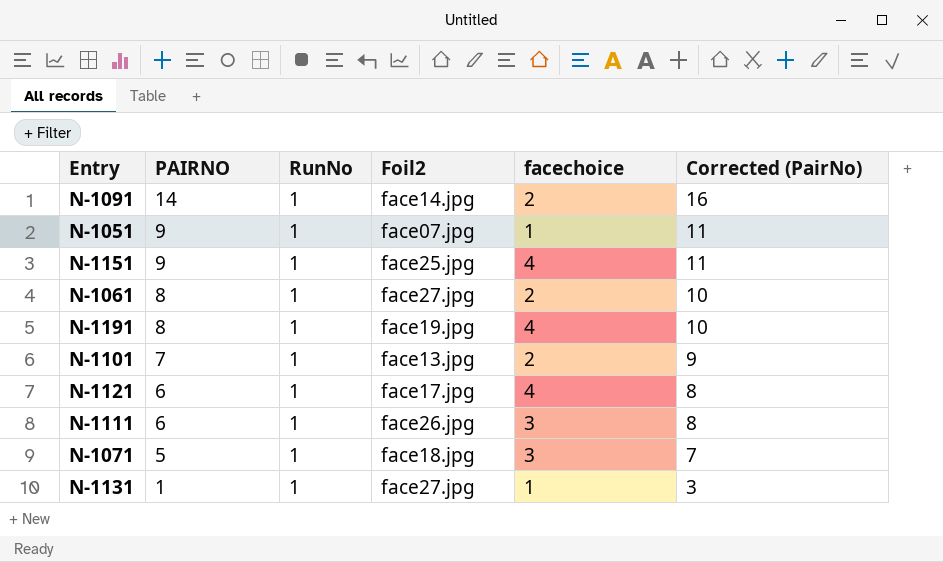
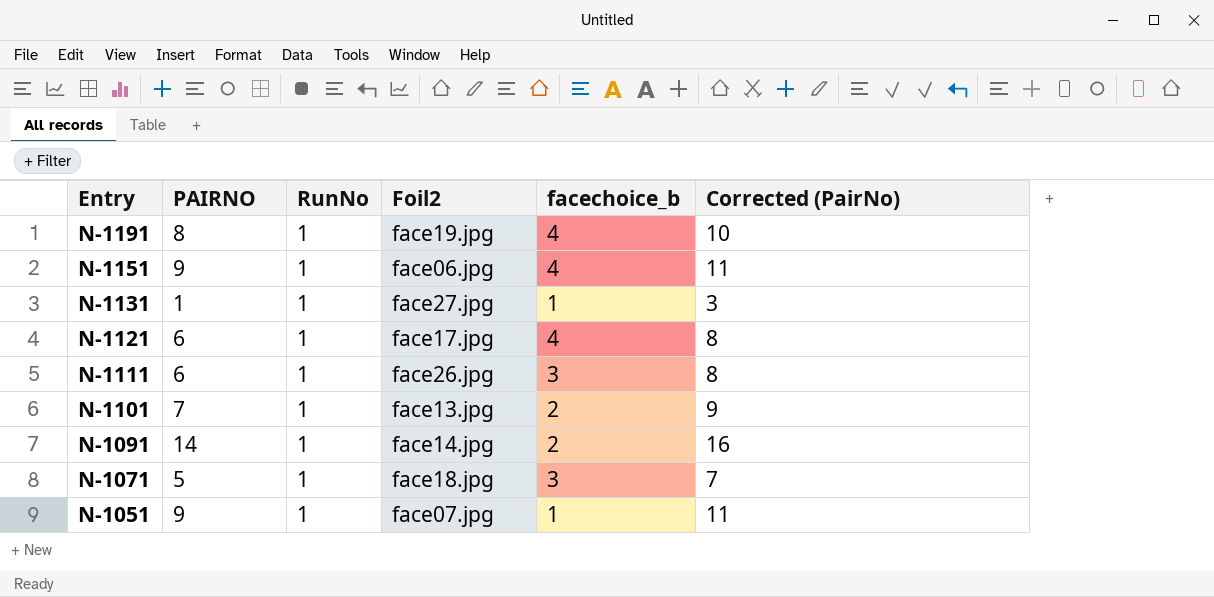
row order: PAIRNO descending -> Entry descending
column name: facechoice -> facechoice_b
row N-1061: 8 | 1 | face27.jpg | 2 | 10 -> none
N-1151 | Foil2: face25.jpg -> face06.jpg

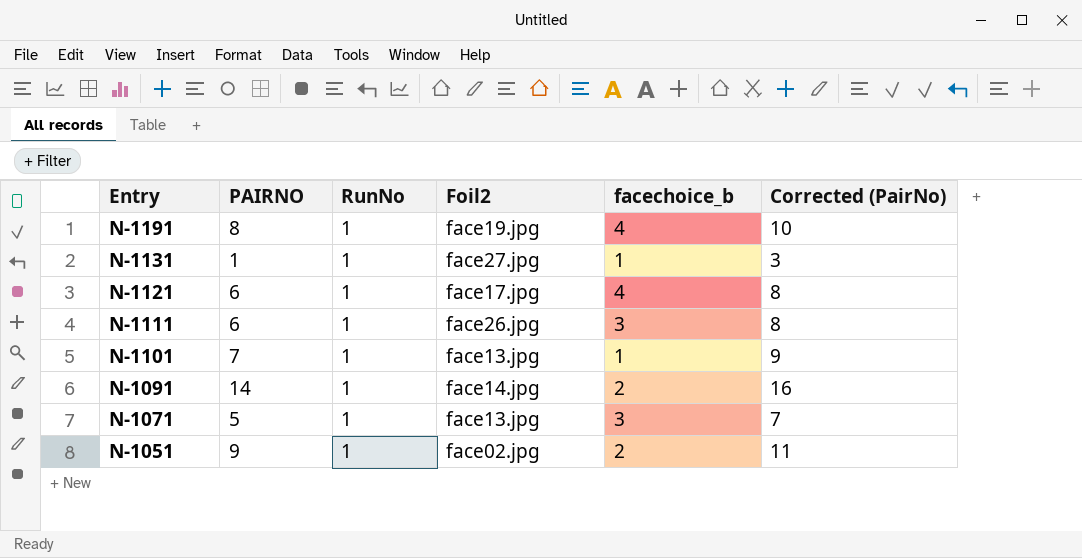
row N-1151: 9 | 1 | face06.jpg | 4 | 11 -> none
N-1101 | facechoice_b: 2 -> 1
N-1071 | Foil2: face18.jpg -> face13.jpg
N-1051 | Foil2: face07.jpg -> face02.jpg
N-1051 | facechoice_b: 1 -> 2

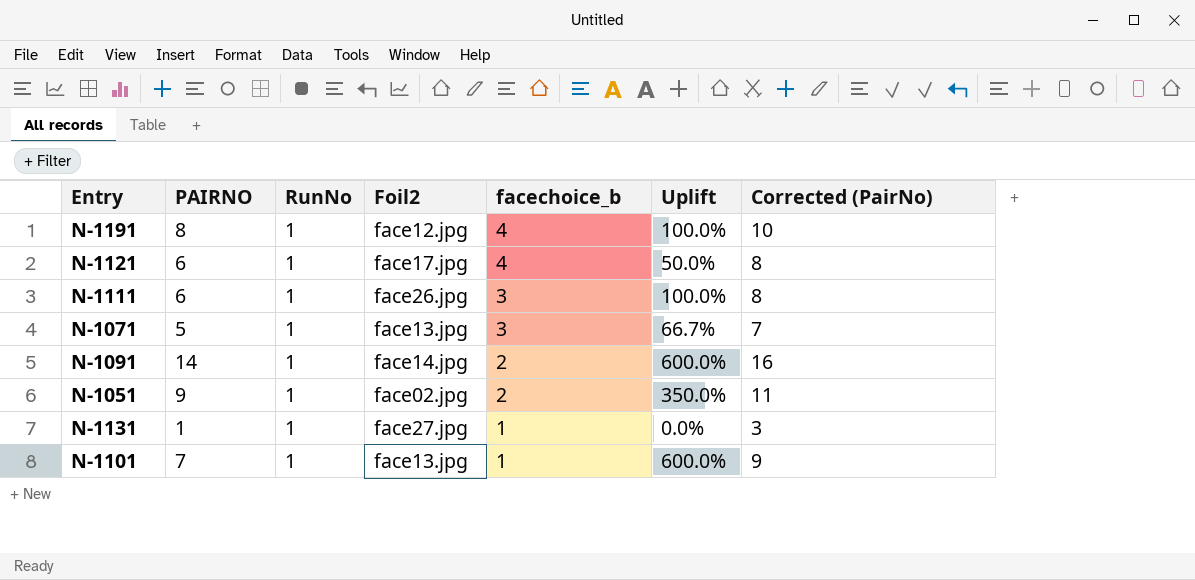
row order: Entry descending -> facechoice_b descending
column Uplift | formula: none -> ([PAIRNO] - [facechoice_b]) / [facechoice_b]
N-1191 | Foil2: face19.jpg -> face12.jpg

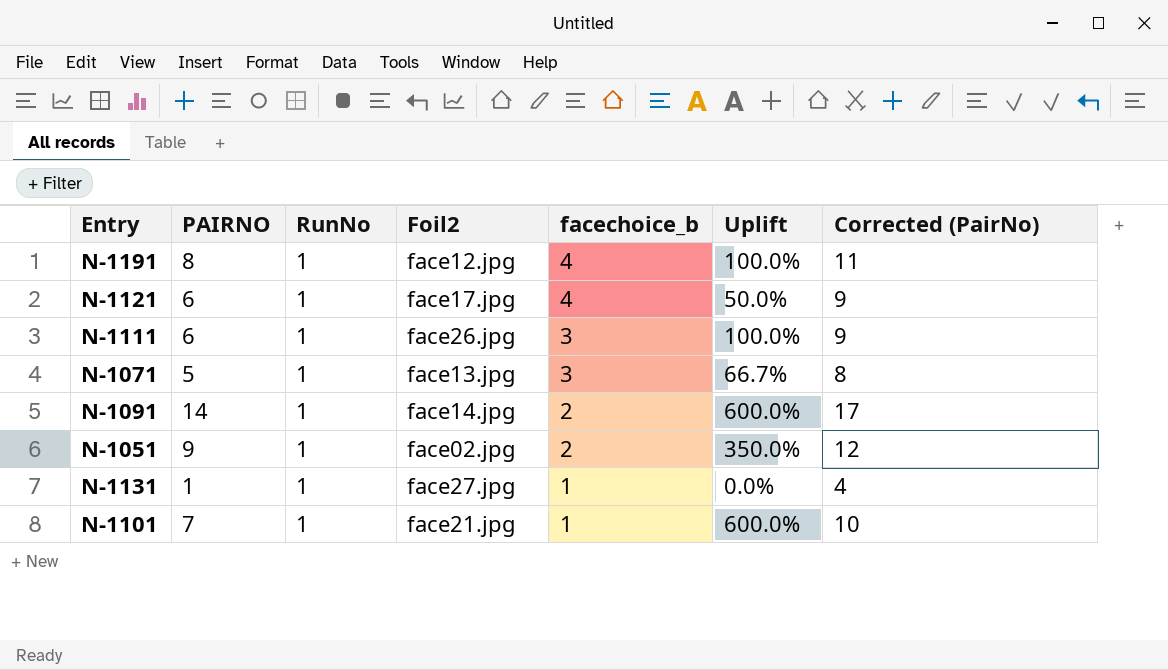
column Corrected (PairNo) | formula: [PAIRNO] + 2 -> [PAIRNO] + 3
N-1101 | Foil2: face13.jpg -> face21.jpg

